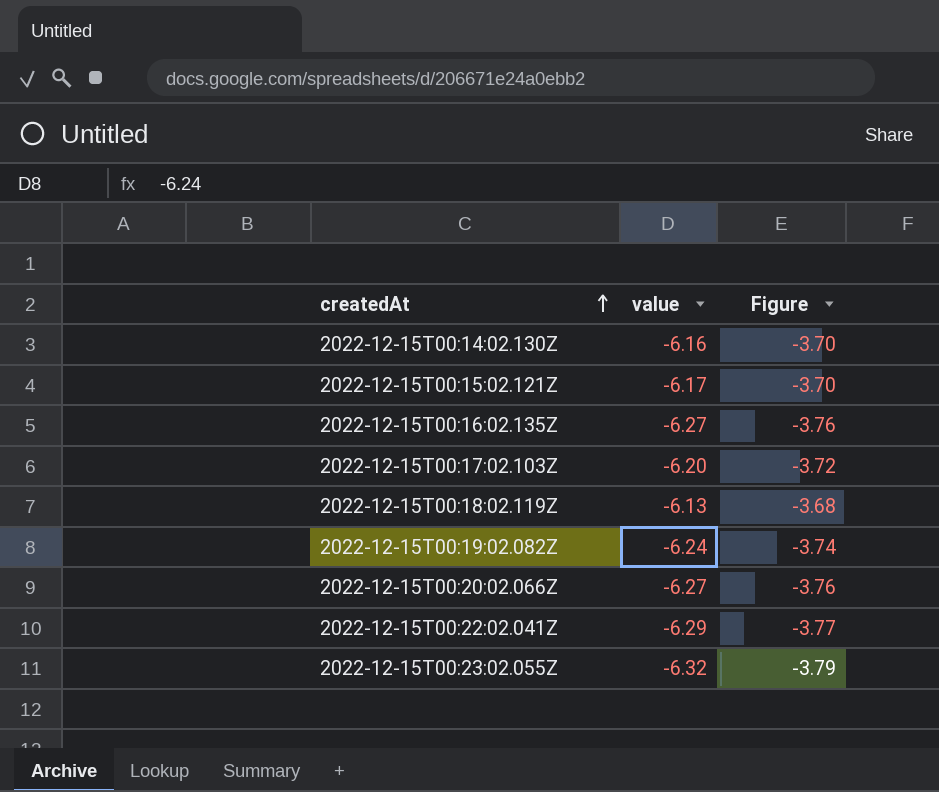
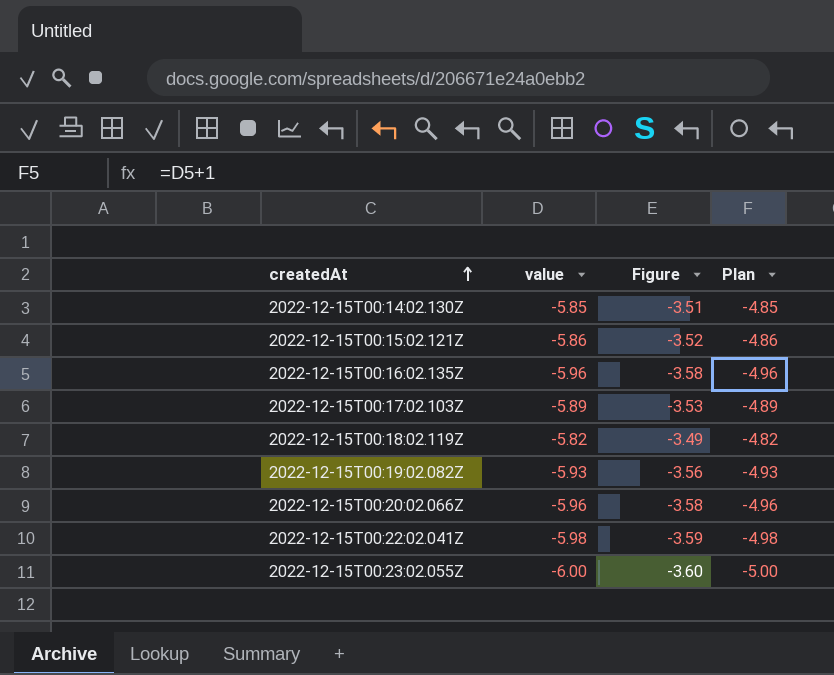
column Plan | formula: none -> [value] + 1
2022-12-15T00:14:02.130Z | value: -6.16 -> -5.85
2022-12-15T00:14:02.130Z | Figure: -3.70 -> -3.51
2022-12-15T00:15:02.121Z | value: -6.17 -> -5.86
2022-12-15T00:15:02.121Z | Figure: -3.70 -> -3.52
2022-12-15T00:16:02.135Z | value: -6.27 -> -5.96
2022-12-15T00:16:02.135Z | Figure: -3.76 -> -3.58
2022-12-15T00:17:02.103Z | value: -6.20 -> -5.89
2022-12-15T00:17:02.103Z | Figure: -3.72 -> -3.53
2022-12-15T00:18:02.119Z | value: -6.13 -> -5.82
2022-12-15T00:18:02.119Z | Figure: -3.68 -> -3.49
2022-12-15T00:19:02.082Z | value: -6.24 -> -5.93
2022-12-15T00:19:02.082Z | Figure: -3.74 -> -3.56
2022-12-15T00:20:02.066Z | value: -6.27 -> -5.96
2022-12-15T00:20:02.066Z | Figure: -3.76 -> -3.58
2022-12-15T00:22:02.041Z | value: -6.29 -> -5.98
2022-12-15T00:22:02.041Z | Figure: -3.77 -> -3.59
2022-12-15T00:23:02.055Z | value: -6.32 -> -6.00
2022-12-15T00:23:02.055Z | Figure: -3.79 -> -3.60

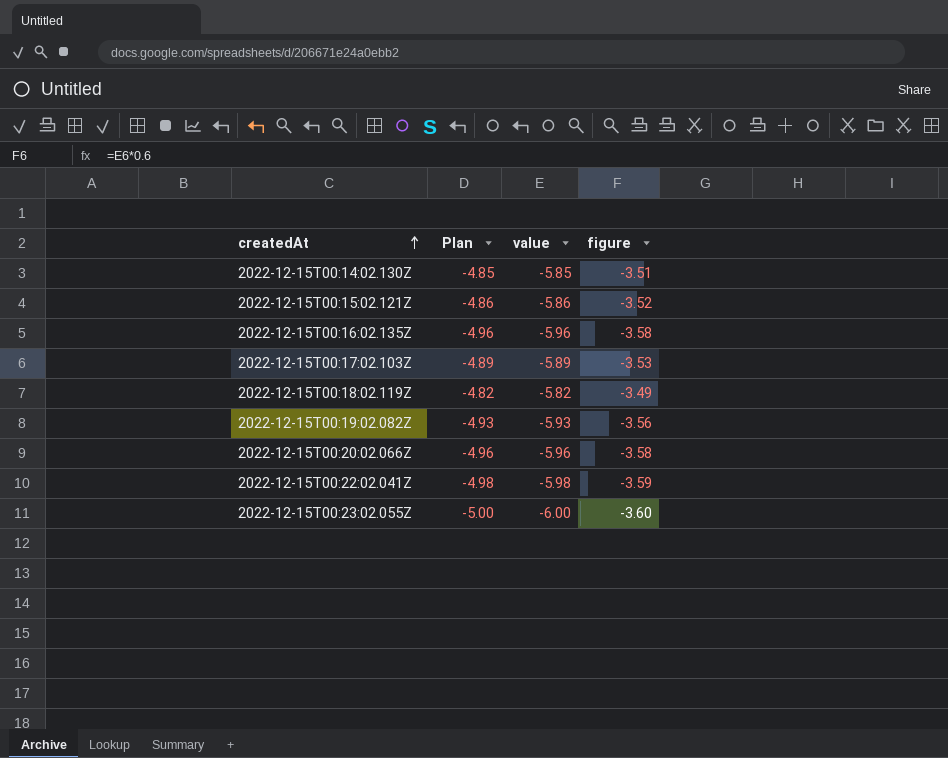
column Plan | position: 4 -> 2
column name: Figure -> figure

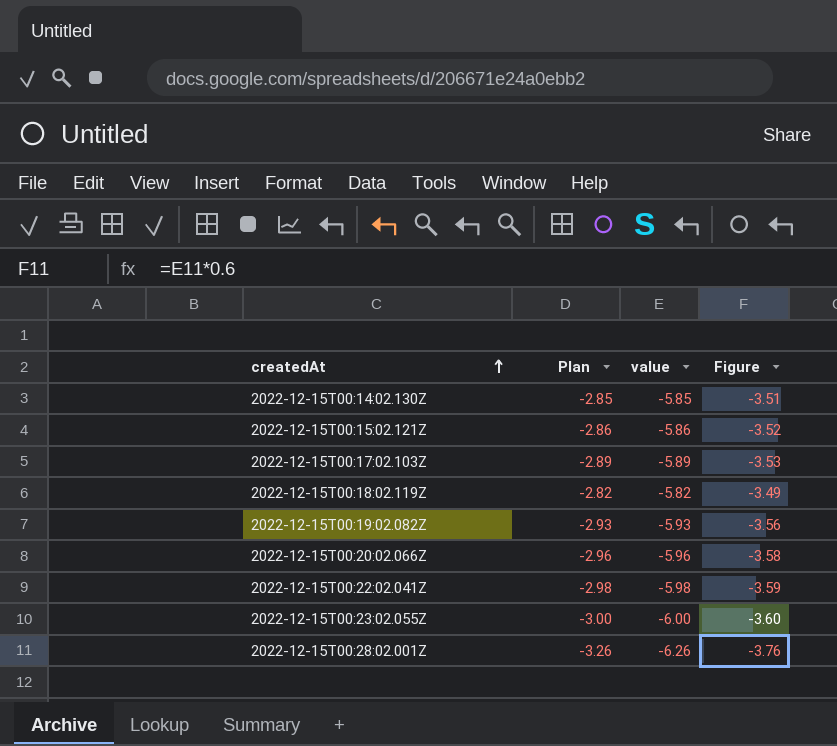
column Plan | formula: [value] + 1 -> [value] + 3
column name: figure -> Figure
row 2022-12-15T00:16:02.135Z: -4.96 | -5.96 | -3.58 -> none
row 2022-12-15T00:28:02.001Z: none -> -3.26 | -6.26 | -3.76

